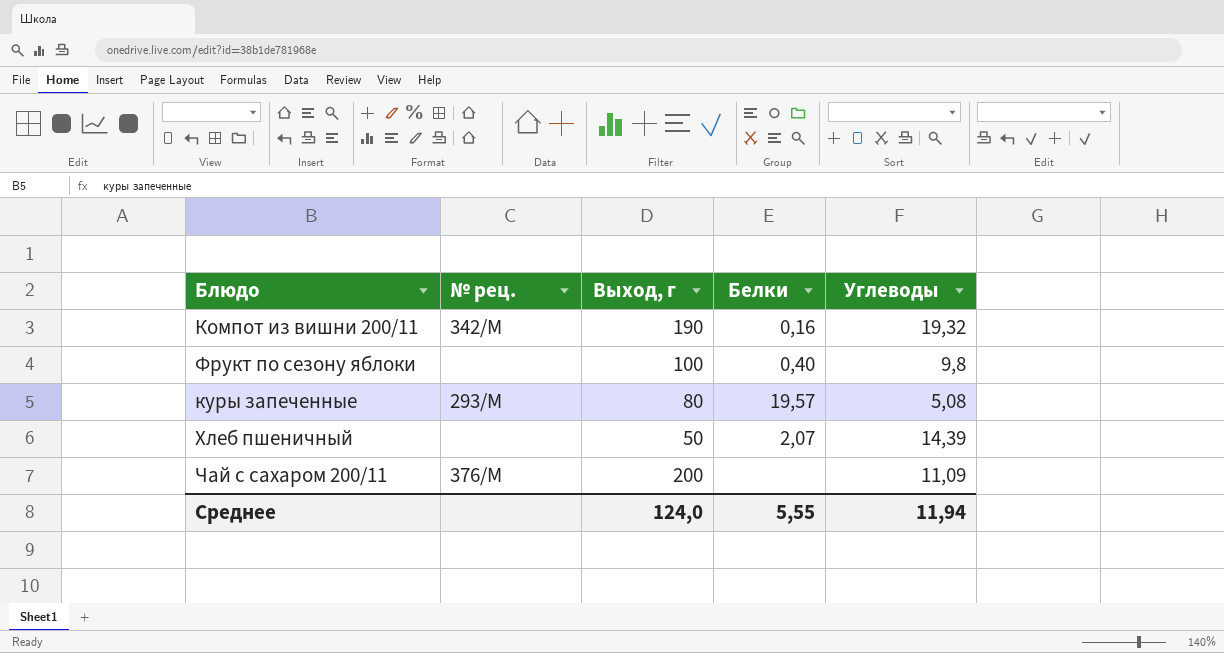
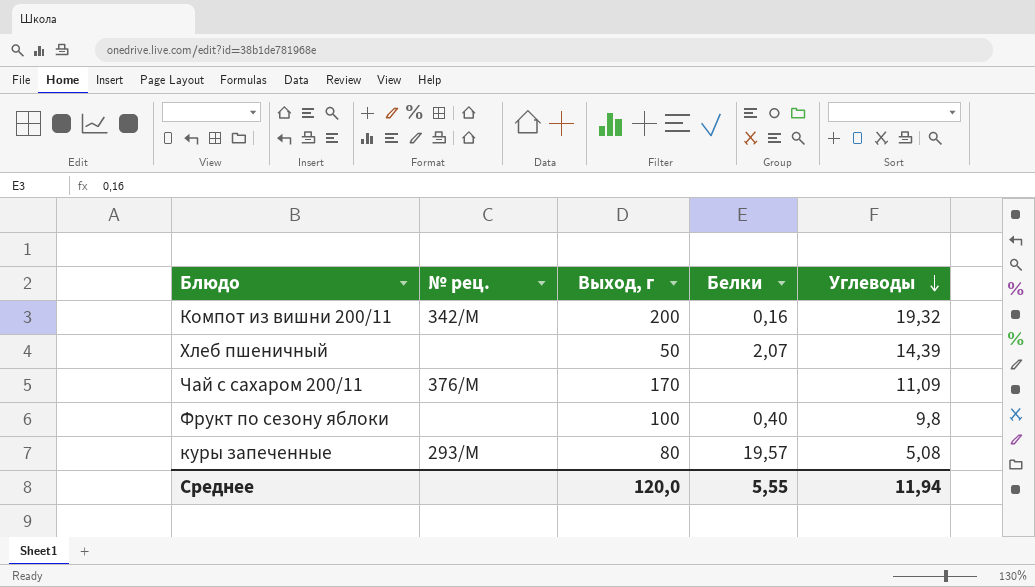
row order: none -> Углеводы descending
Компот из вишни 200/11 | Выход, г: 190 -> 200
Чай с сахаром 200/11 | Выход, г: 200 -> 170
Среднее | Выход, г: 124,0 -> 120,0

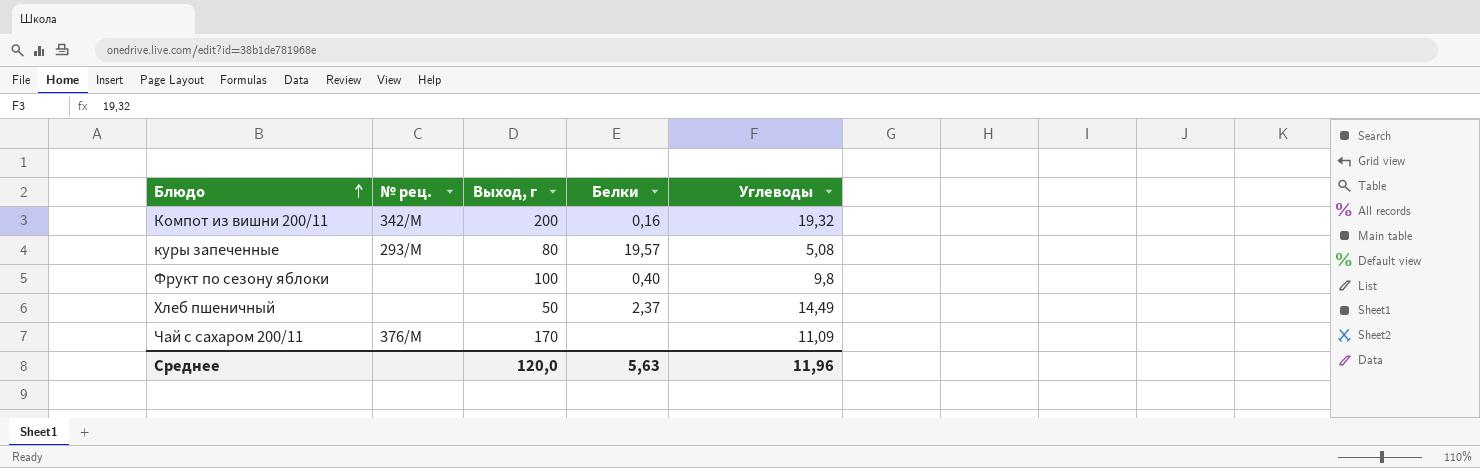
row order: Углеводы descending -> Блюдо ascending
Хлеб пшеничный | Белки: 2,07 -> 2,37
Хлеб пшеничный | Углеводы: 14,39 -> 14,49
Среднее | Белки: 5,55 -> 5,63
Среднее | Углеводы: 11,94 -> 11,96

